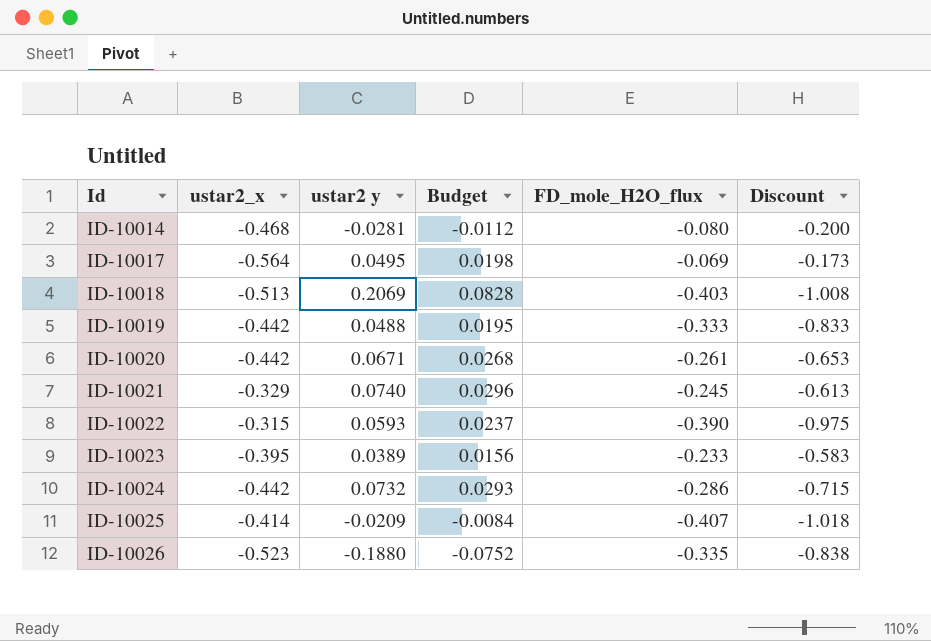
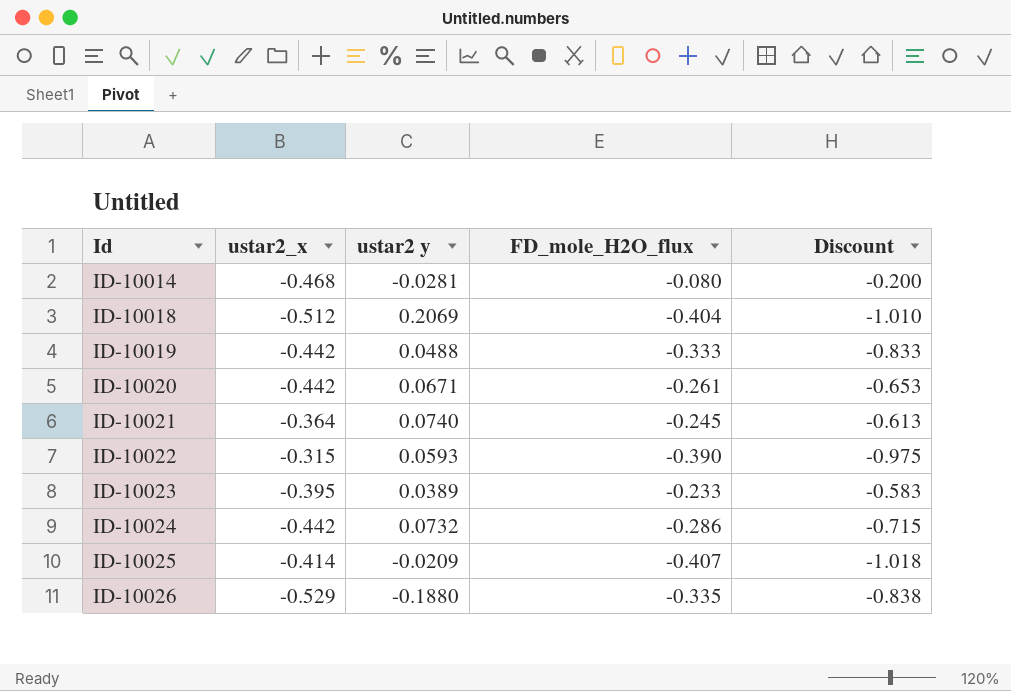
column Budget | formula: [ustar2 y] * 0.4 -> none
row ID-10017: -0.564 | 0.0495 | 0.0198 | -0.069 | -0.173 -> none
ID-10018 | ustar2_x: -0.513 -> -0.512
ID-10018 | FD_mole_H2O_flux: -0.403 -> -0.404
ID-10018 | Discount: -1.008 -> -1.010
ID-10021 | ustar2_x: -0.329 -> -0.364
ID-10026 | ustar2_x: -0.523 -> -0.529

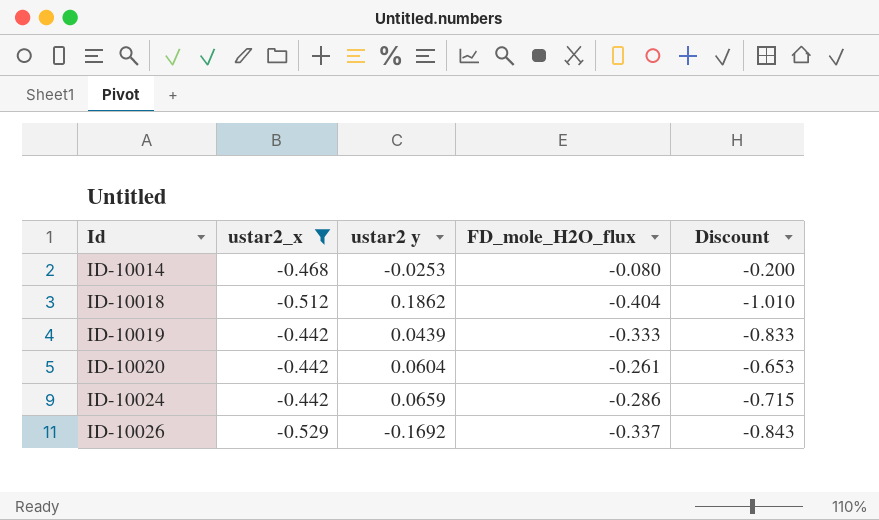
filter: none -> ustar2_x <= -0.442
ID-10014 | ustar2 y: -0.0281 -> -0.0253
ID-10018 | ustar2 y: 0.2069 -> 0.1862
ID-10019 | ustar2 y: 0.0488 -> 0.0439
ID-10020 | ustar2 y: 0.0671 -> 0.0604
ID-10024 | ustar2 y: 0.0732 -> 0.0659
ID-10026 | ustar2 y: -0.1880 -> -0.1692
ID-10026 | FD_mole_H2O_flux: -0.335 -> -0.337
ID-10026 | Discount: -0.838 -> -0.843

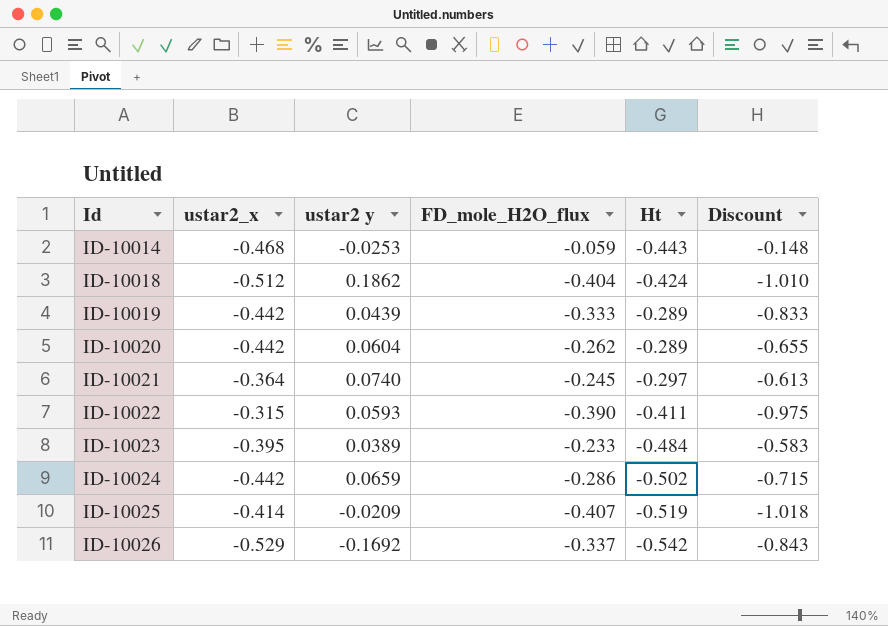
filter: ustar2_x <= -0.442 -> none
column Ht | position: none -> 5
ID-10014 | FD_mole_H2O_flux: -0.080 -> -0.059
ID-10014 | Discount: -0.200 -> -0.148
ID-10020 | FD_mole_H2O_flux: -0.261 -> -0.262
ID-10020 | Discount: -0.653 -> -0.655

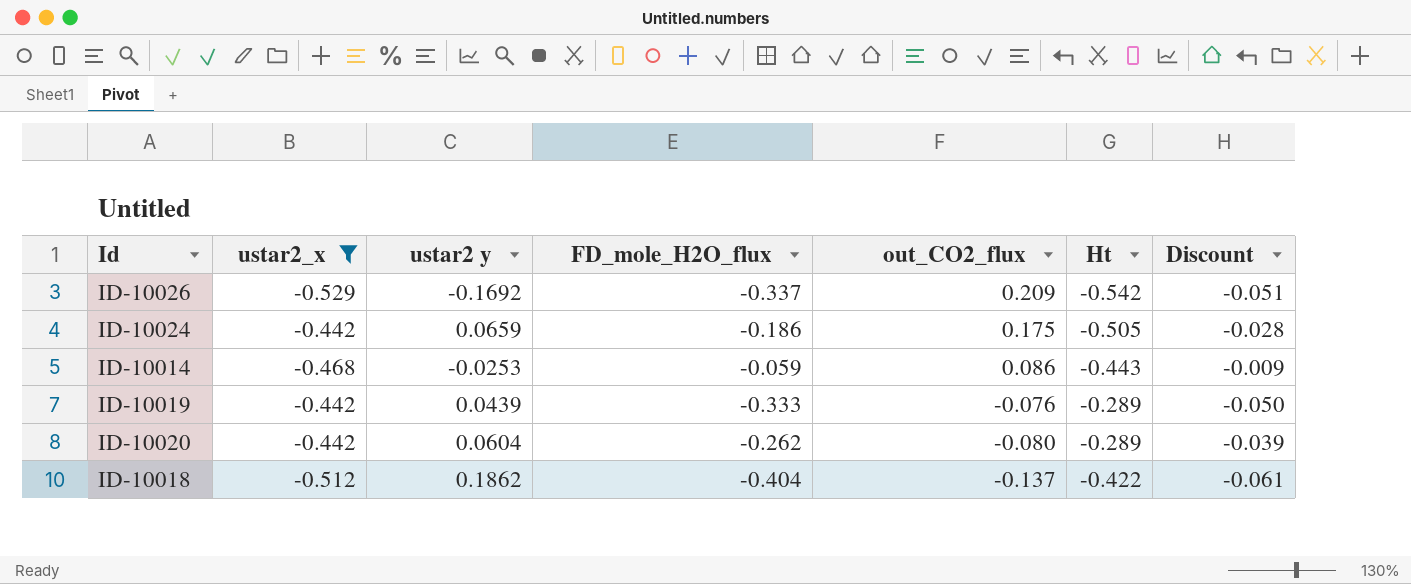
filter: none -> ustar2_x <= -0.442
row order: Id ascending -> out_CO2_flux descending
column out_CO2_flux | position: none -> 5
column Discount | formula: [FD_mole_H2O_flux] * 2.5 -> [FD_mole_H2O_flux] * 0.15
ID-10024 | FD_mole_H2O_flux: -0.286 -> -0.186
ID-10024 | Ht: -0.502 -> -0.505
ID-10018 | Ht: -0.424 -> -0.422

